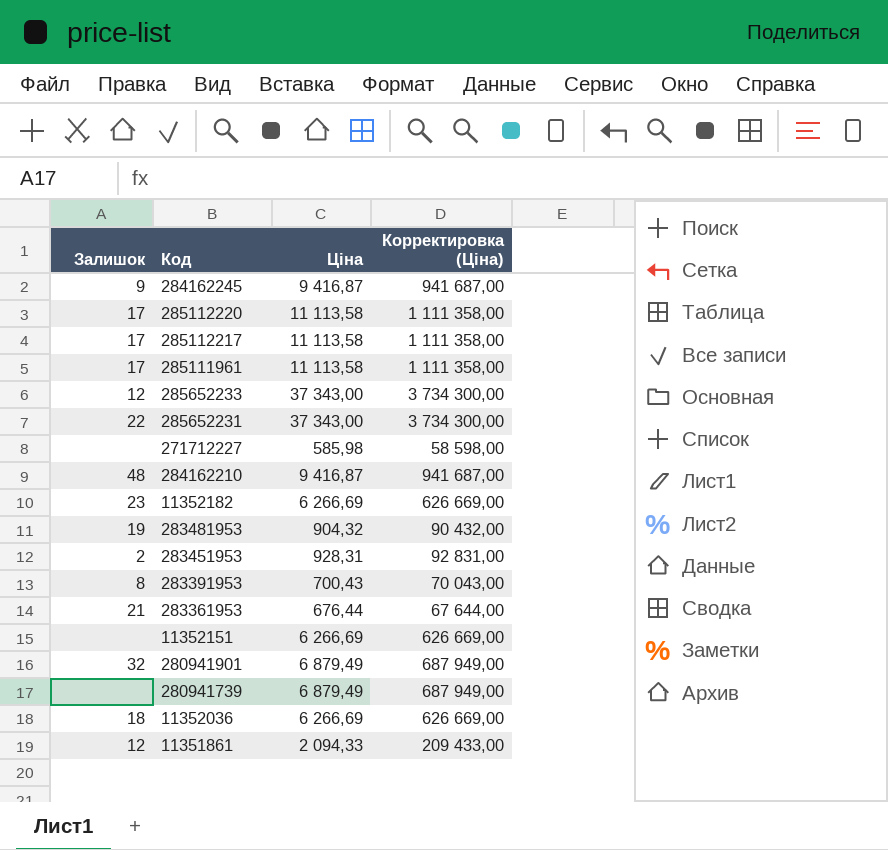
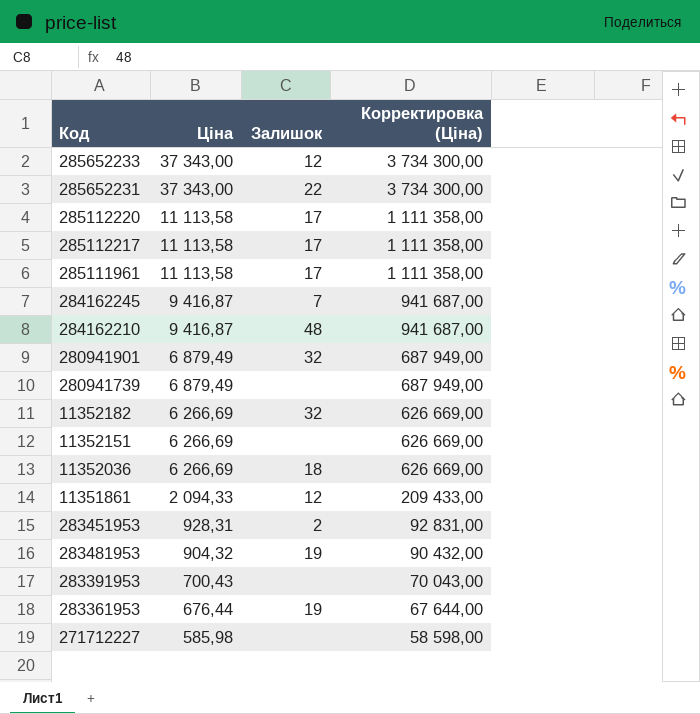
row order: none -> Ціна descending
column Залишок | position: 1 -> 3
284162245 | Залишок: 9 -> 7
11352182 | Залишок: 23 -> 32
283391953 | Залишок: 8 -> none
283361953 | Залишок: 21 -> 19

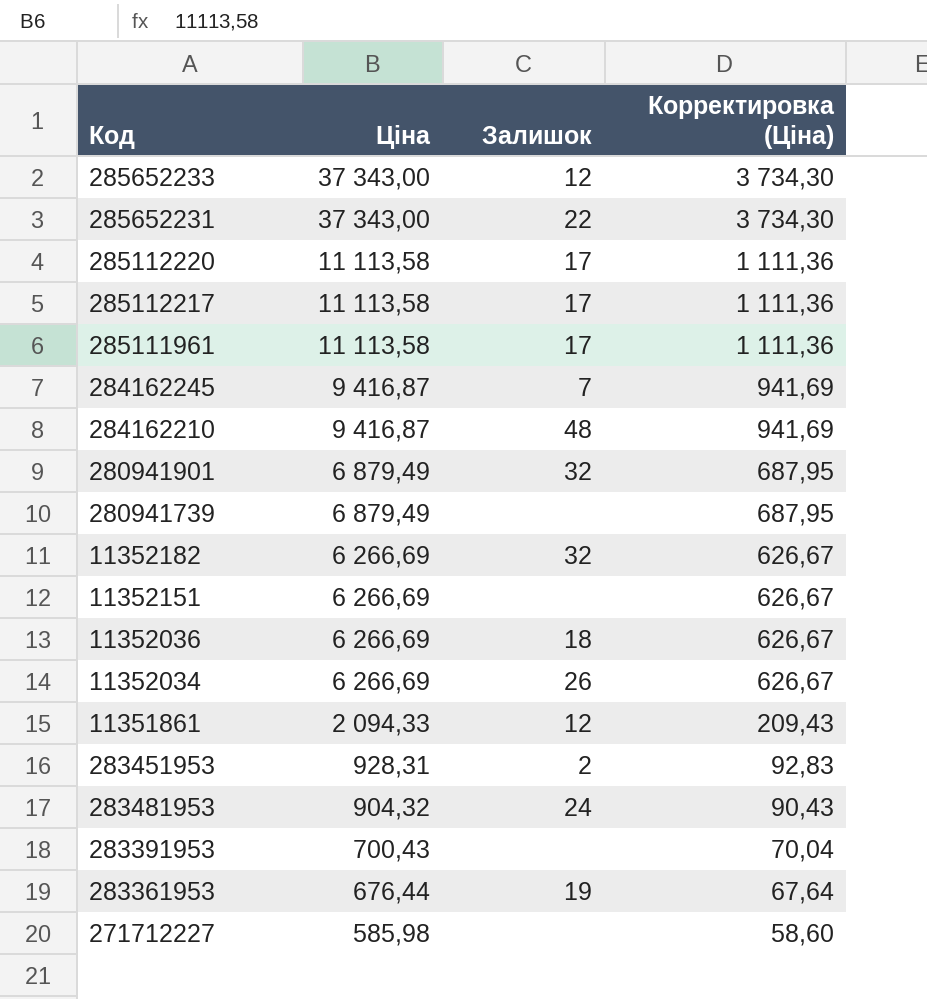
column Корректировка (Ціна) | formula: [Ціна] * 100 -> [Ціна] * 0,1
row 11352034: none -> 6 266,69 | 26 | 626,67
283481953 | Залишок: 19 -> 24

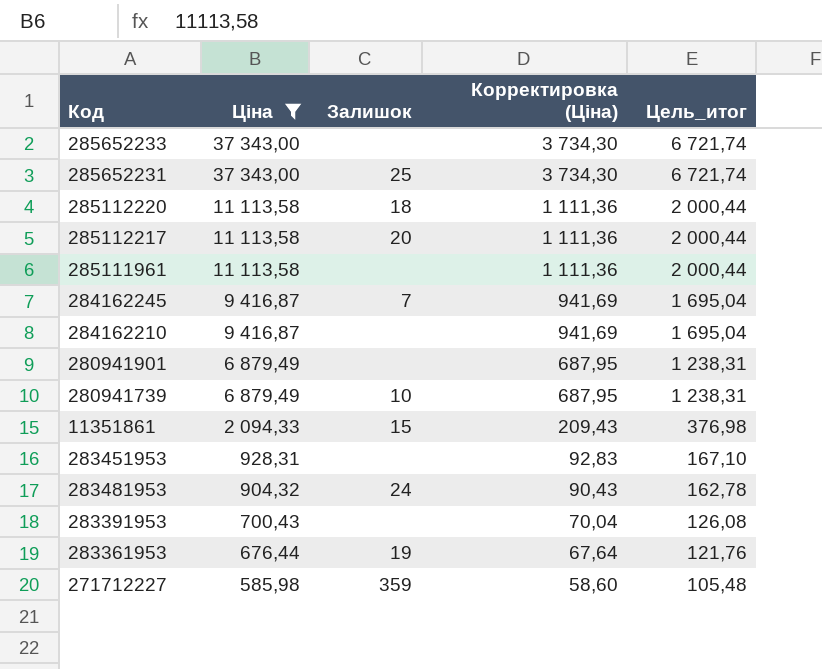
filter: none -> Ціна != 6 266,69
column Цель_итог | formula: none -> [Ціна] * 0,18
285652233 | Залишок: 12 -> none
285652231 | Залишок: 22 -> 25
285112220 | Залишок: 17 -> 18
285112217 | Залишок: 17 -> 20
285111961 | Залишок: 17 -> none
284162210 | Залишок: 48 -> none
280941901 | Залишок: 32 -> none
280941739 | Залишок: none -> 10
11351861 | Залишок: 12 -> 15
283451953 | Залишок: 2 -> none
271712227 | Залишок: none -> 359

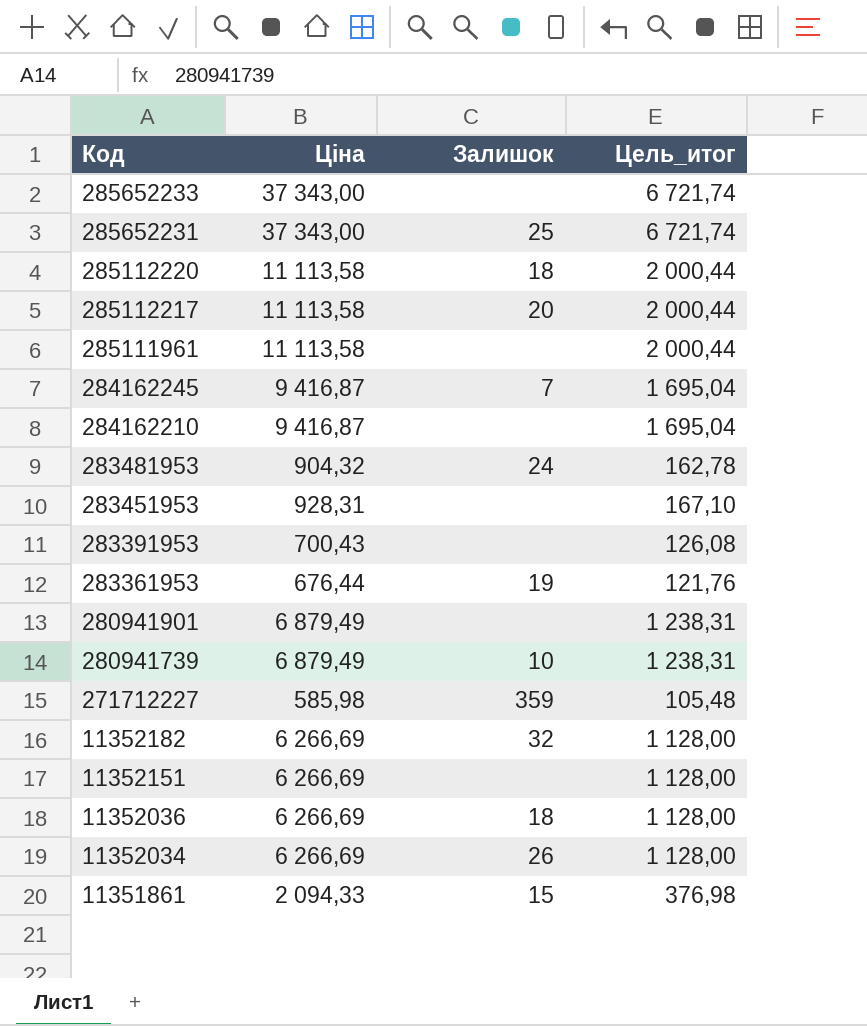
filter: Ціна != 6 266,69 -> none
row order: Ціна descending -> Код descending
column Корректировка (Ціна) | formula: [Ціна] * 0,1 -> none

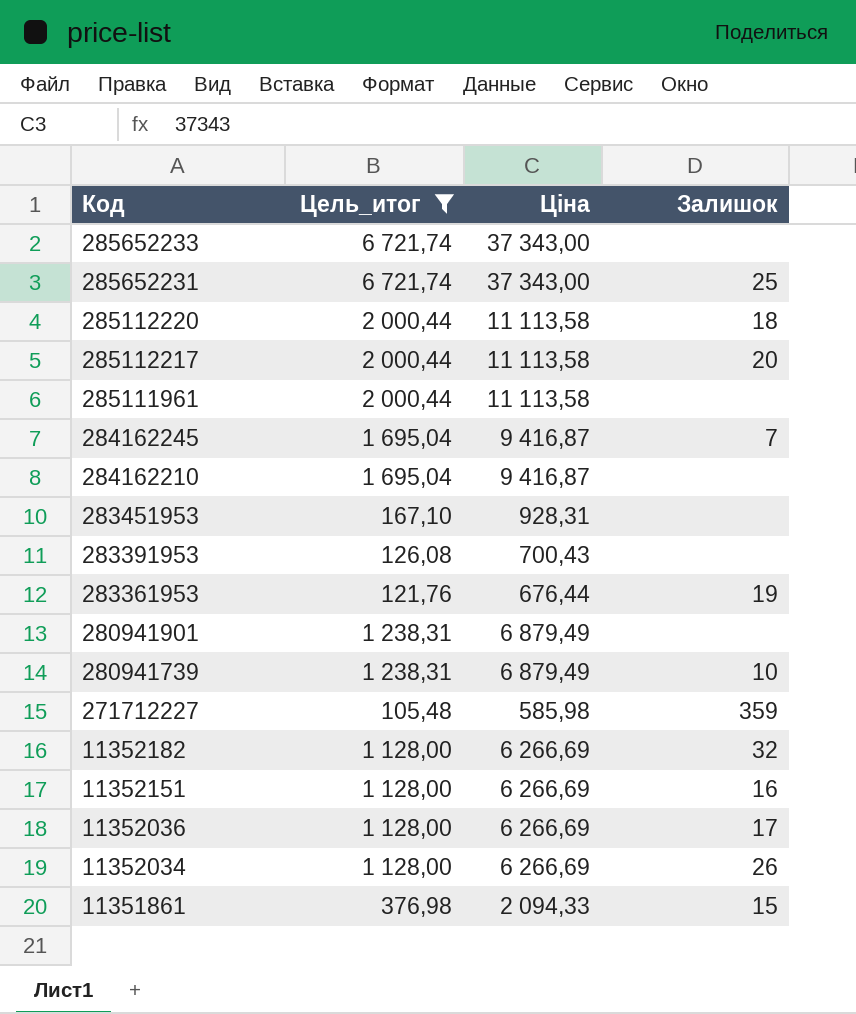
filter: none -> Цель_итог != 162,78
column Цель_итог | position: 4 -> 2
11352151 | Залишок: none -> 16
11352036 | Залишок: 18 -> 17

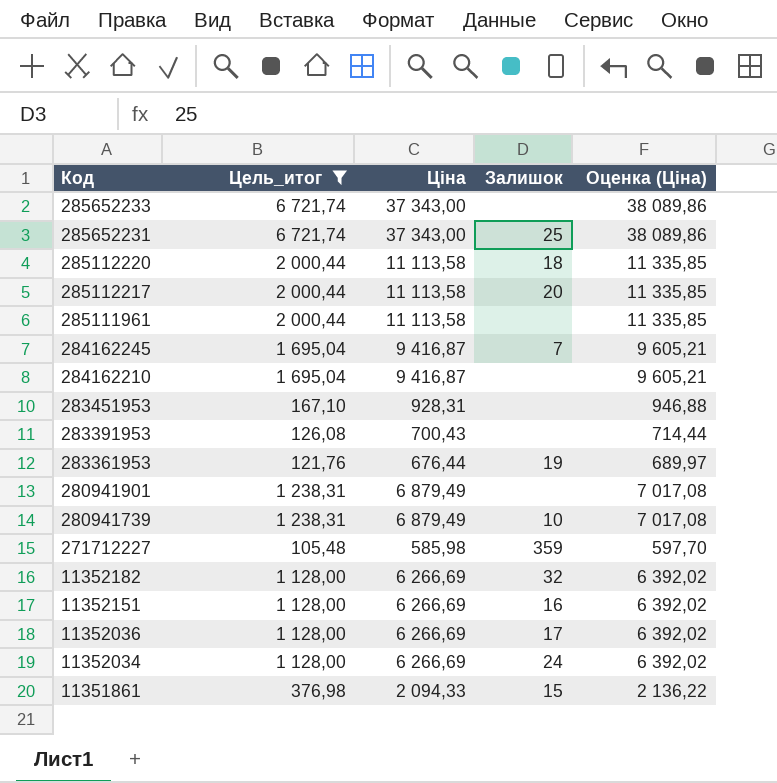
column Оценка (Ціна) | formula: none -> [Ціна] * 1,02
11352034 | Залишок: 26 -> 24

